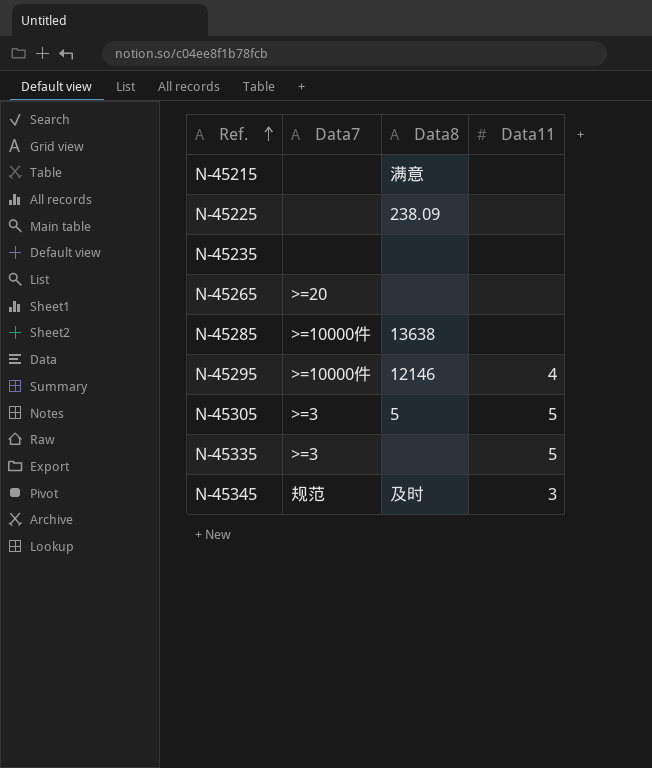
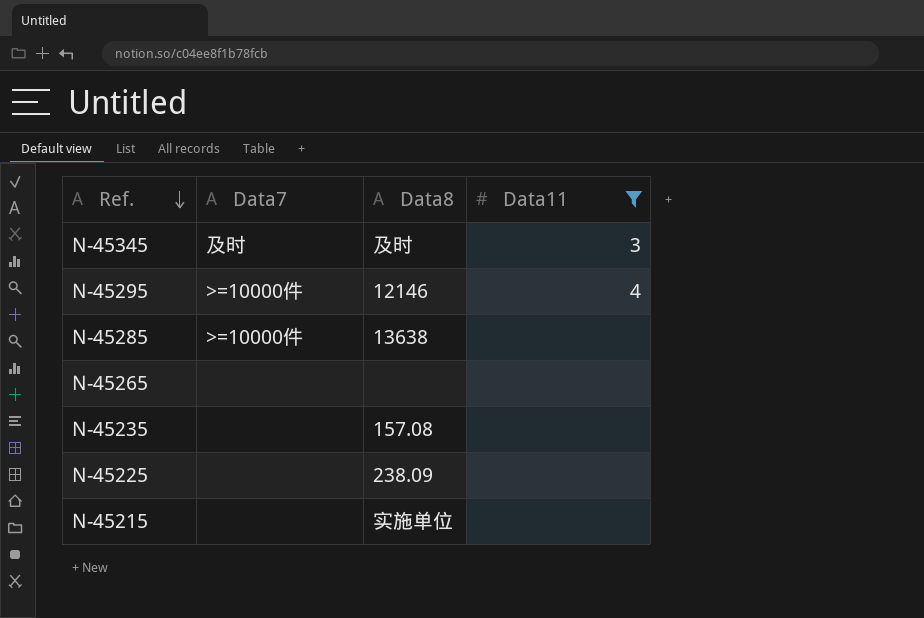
filter: none -> Data11 != 5
row order: Ref. ascending -> Ref. descending
N-45345 | Data7: 规范 -> 及时
N-45265 | Data7: >=20 -> none
N-45235 | Data8: none -> 157.08
N-45215 | Data8: 满意 -> 实施单位

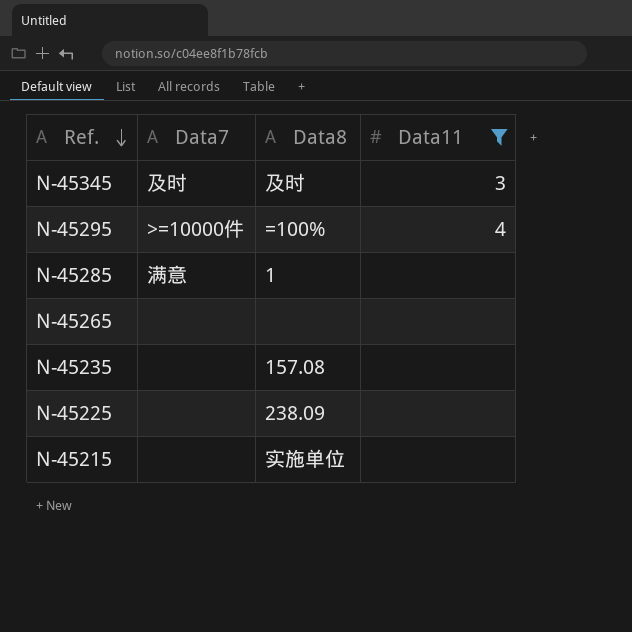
N-45295 | Data8: 12146 -> =100%
N-45285 | Data7: >=10000件 -> 满意
N-45285 | Data8: 13638 -> 1

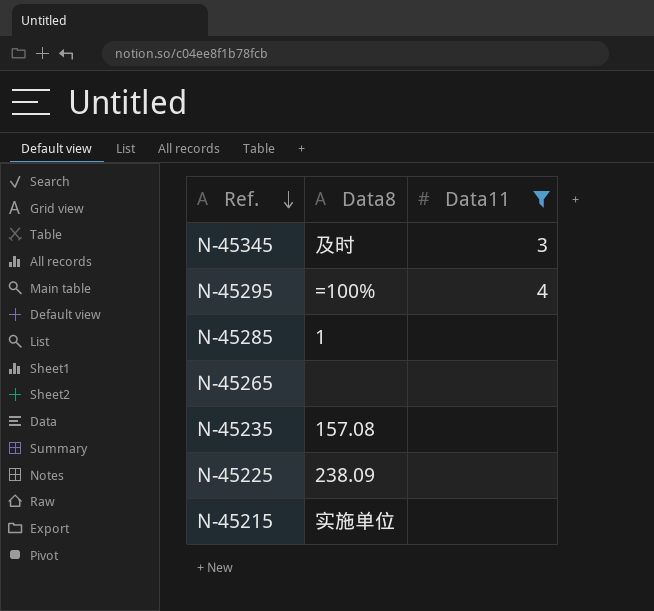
column Data7 | position: 2 -> none

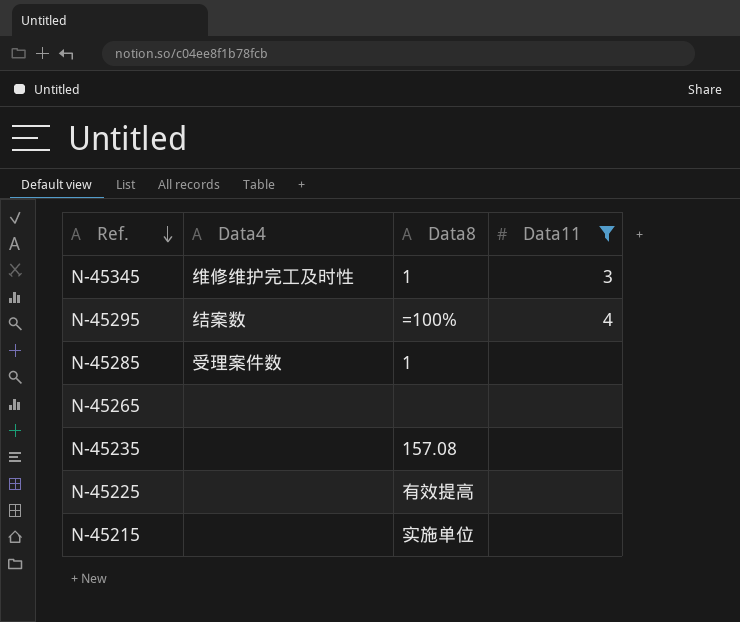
column Data4 | position: none -> 2
N-45345 | Data8: 及时 -> 1
N-45225 | Data8: 238.09 -> 有效提高

